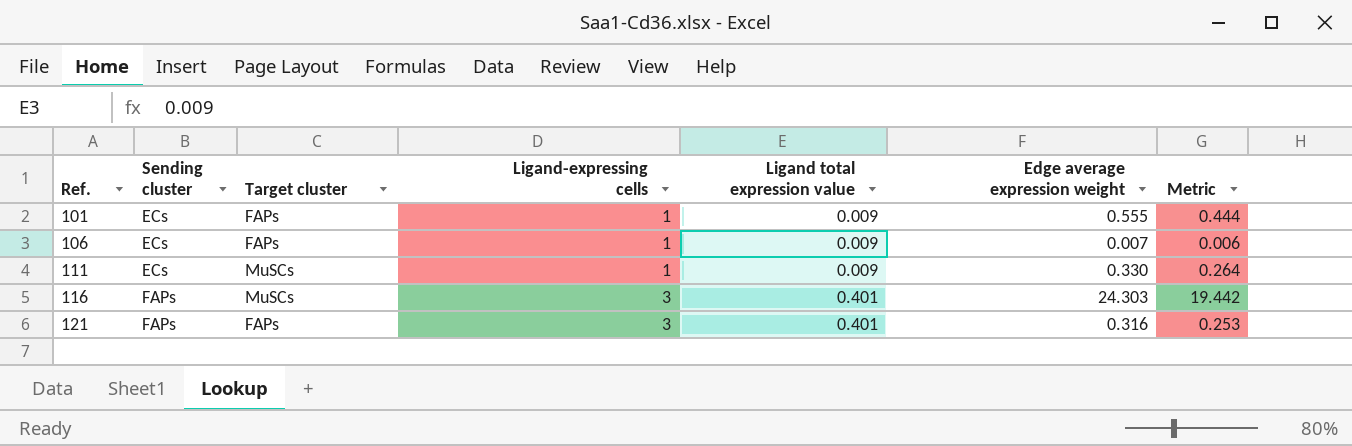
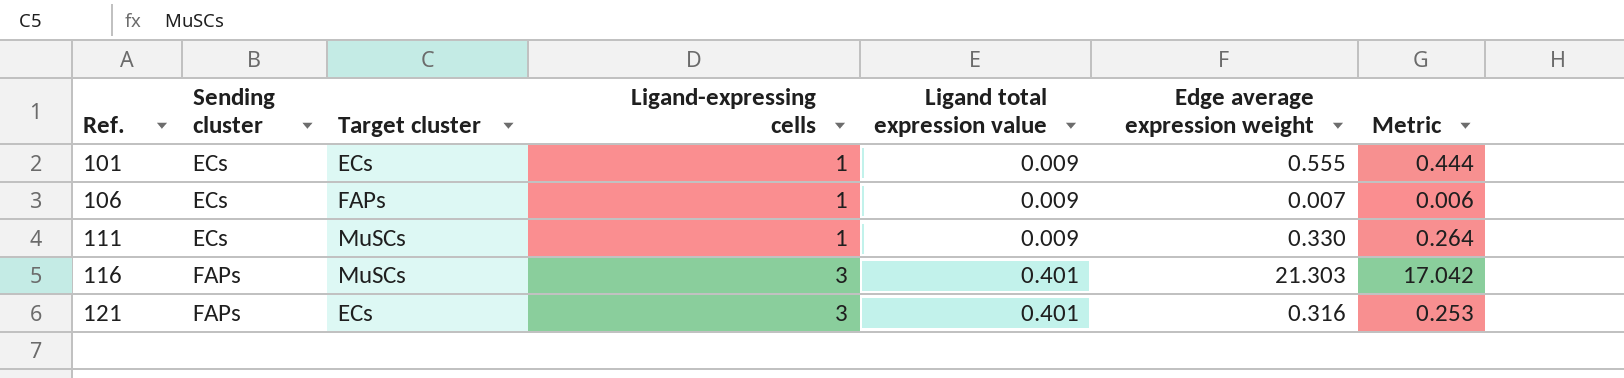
101 | Target cluster: FAPs -> ECs
116 | Edge average expression weight: 24.303 -> 21.303
116 | Metric: 19.442 -> 17.042
121 | Target cluster: FAPs -> ECs

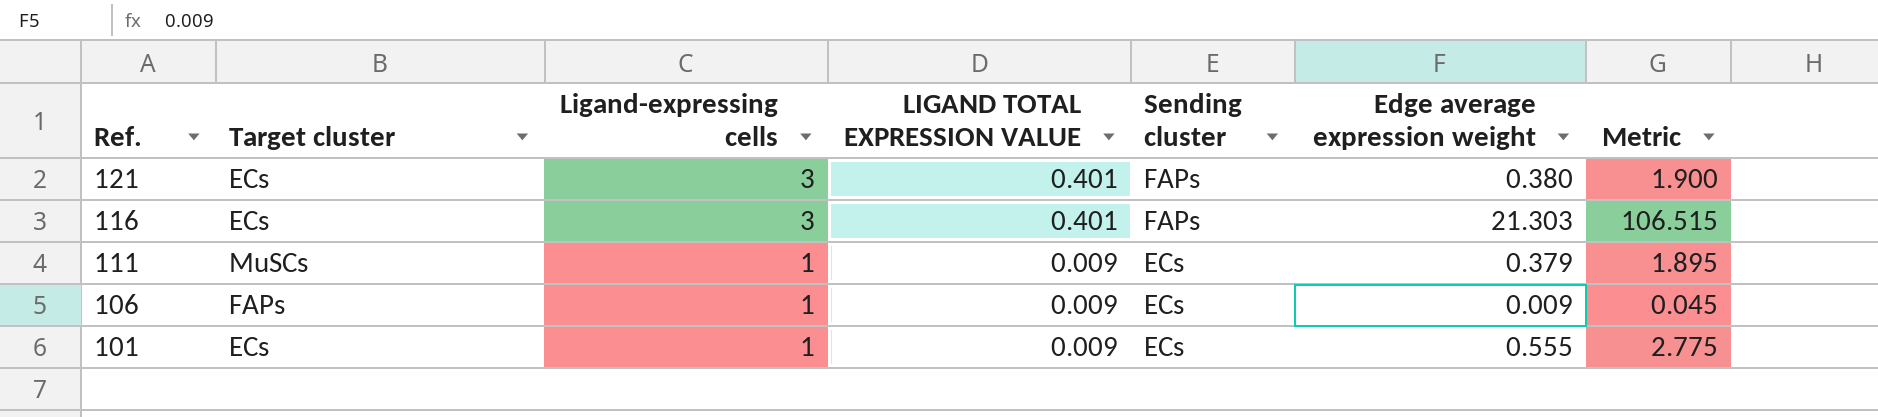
row order: Ref. ascending -> Ref. descending
column name: Ligand total expression value -> LIGAND TOTAL EXPRESSION VALUE
column Sending cluster | position: 2 -> 5
column Metric | formula: [Edge average expression weight] * 0.8 -> [Edge average expression weight] * 5
121 | Edge average expression weight: 0.316 -> 0.380
116 | Target cluster: MuSCs -> ECs
111 | Edge average expression weight: 0.330 -> 0.379
106 | Edge average expression weight: 0.007 -> 0.009

